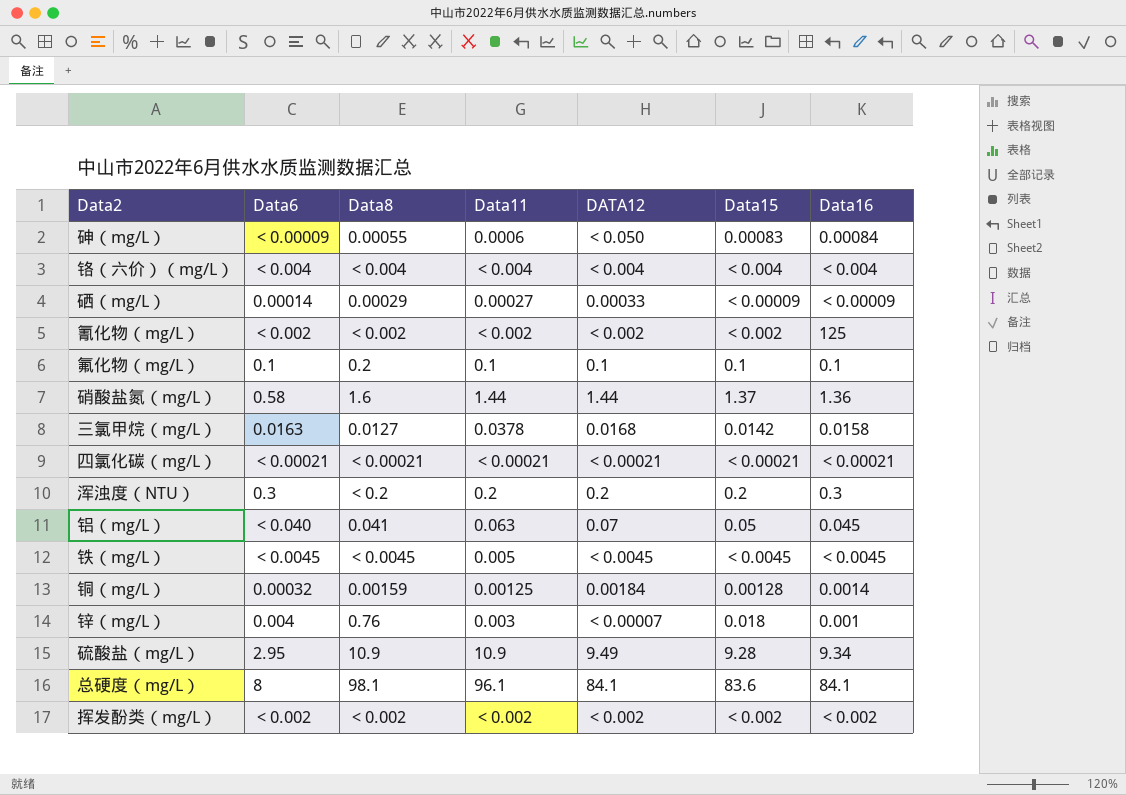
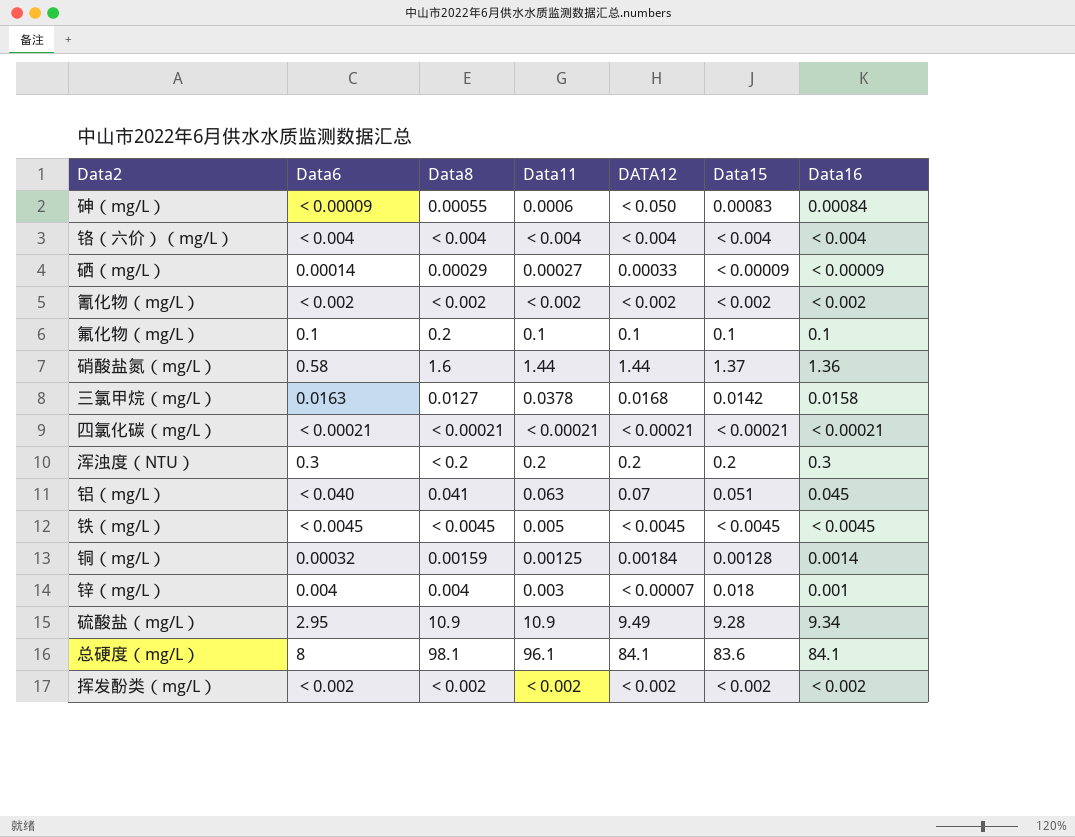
氰化物（mg/L） | Data16: 125 -> ＜0.002
铝（mg/L） | Data15: 0.05 -> 0.051
锌（mg/L） | Data8: 0.76 -> 0.004

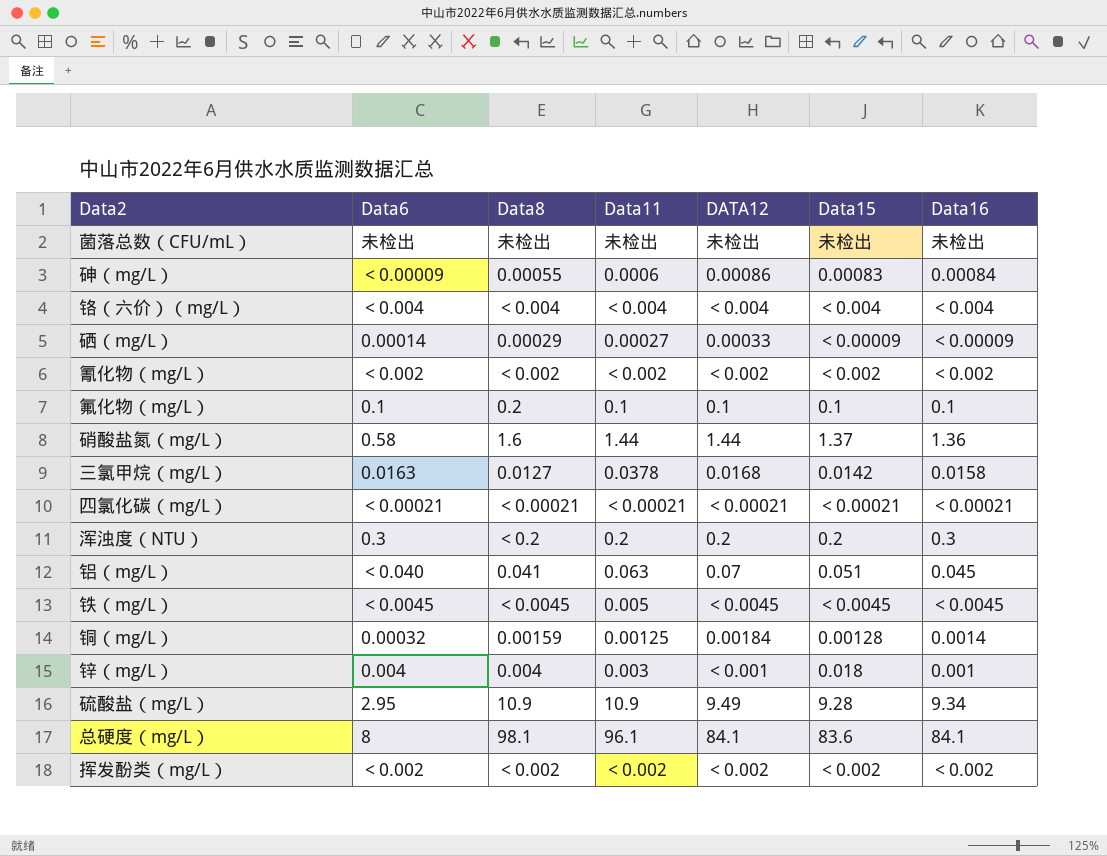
row 菌落总数（CFU/mL）: none -> 未检出 | 未检出 | 未检出 | 未检出 | 未检出 | 未检出
砷（mg/L） | DATA12: ＜0.050 -> 0.00086
锌（mg/L） | DATA12: ＜0.00007 -> ＜0.001

